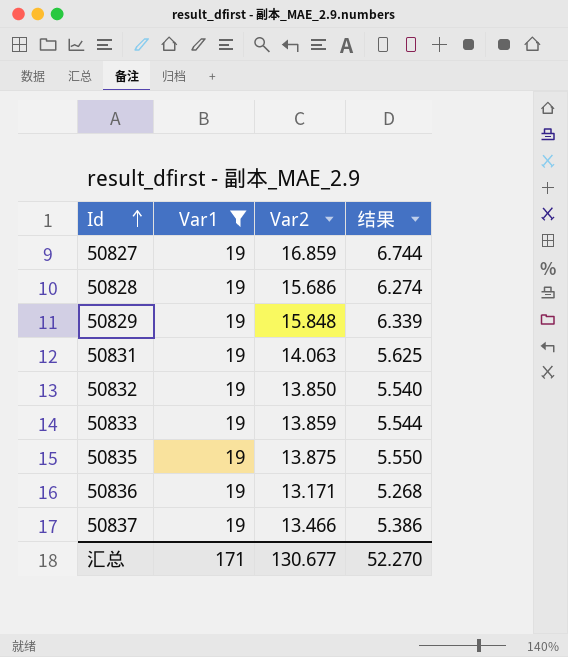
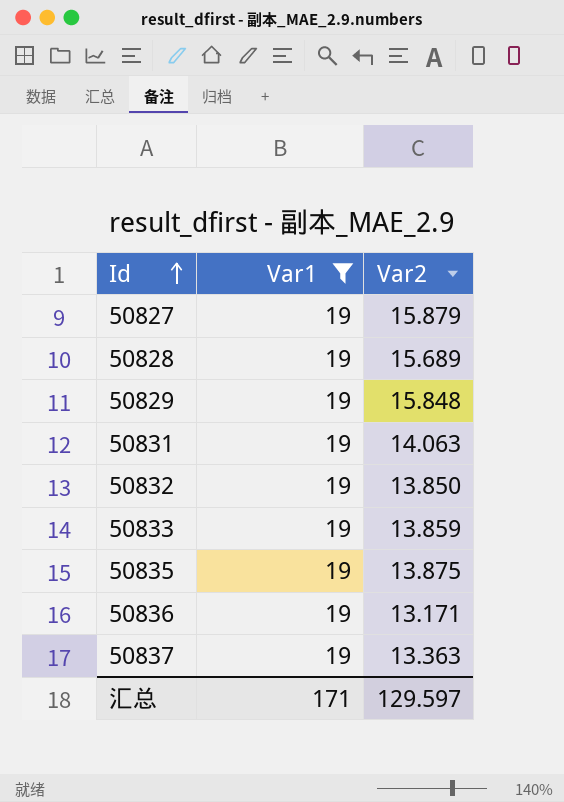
column 结果 | formula: [Var2] * 0.4 -> none
50827 | Var2: 16.859 -> 15.879
50828 | Var2: 15.686 -> 15.689
50837 | Var2: 13.466 -> 13.363
汇总 | Var2: 130.677 -> 129.597

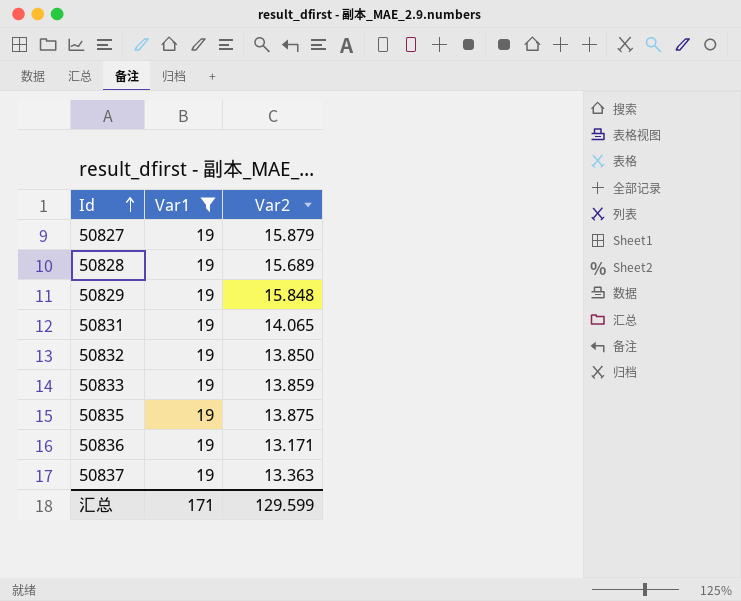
50831 | Var2: 14.063 -> 14.065
汇总 | Var2: 129.597 -> 129.599

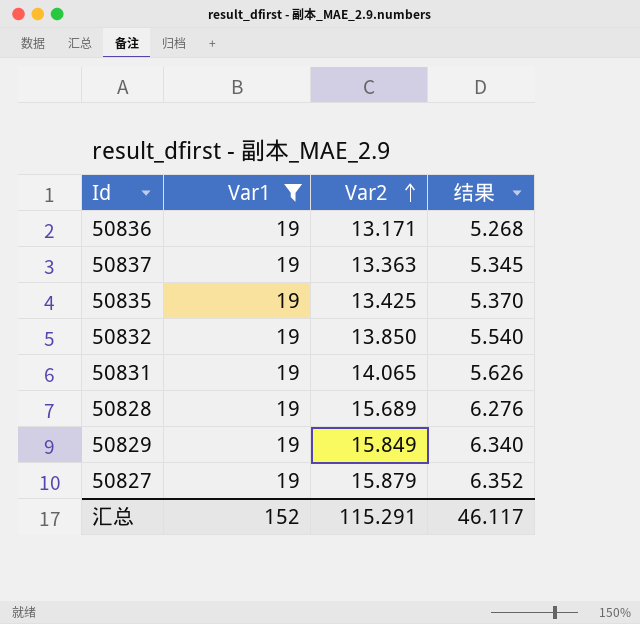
row order: Id ascending -> Var2 ascending
column 结果 | formula: none -> [Var2] * 0.4
row 50833: 19 | 13.859 -> none
50835 | Var2: 13.875 -> 13.425
50829 | Var2: 15.848 -> 15.849
汇总 | Var1: 171 -> 152
汇总 | Var2: 129.599 -> 115.291

